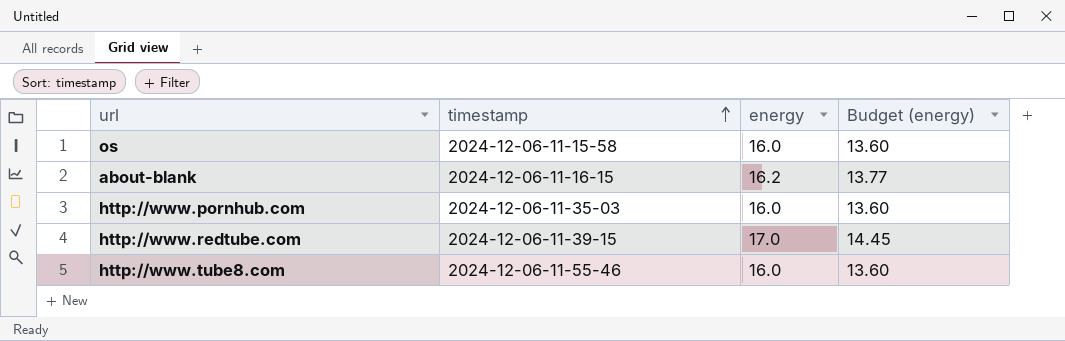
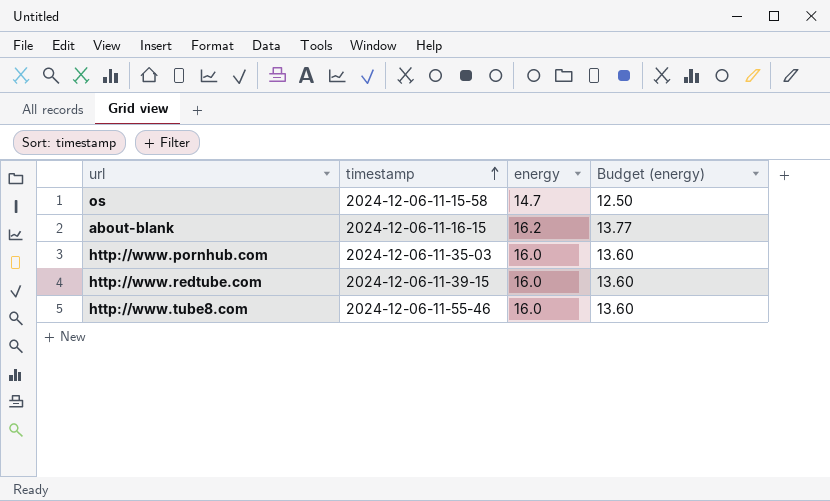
os | energy: 16.0 -> 14.7
os | Budget (energy): 13.60 -> 12.50
http://www.redtube.com | energy: 17.0 -> 16.0
http://www.redtube.com | Budget (energy): 14.45 -> 13.60

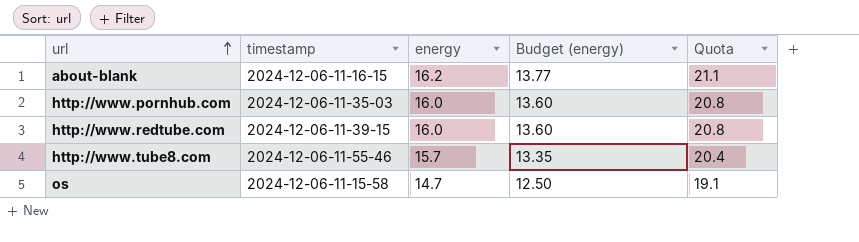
row order: timestamp ascending -> url ascending
column Quota | formula: none -> [energy] * 1.3
http://www.tube8.com | energy: 16.0 -> 15.7
http://www.tube8.com | Budget (energy): 13.60 -> 13.35

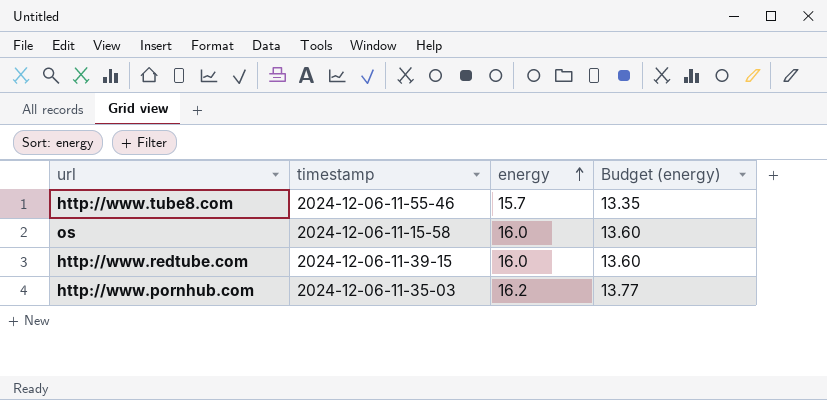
row order: url ascending -> energy ascending
column Quota | formula: [energy] * 1.3 -> none
row about-blank: 2024-12-06-11-16-15 | 16.2 | 13.77 | 21.1 -> none
os | energy: 14.7 -> 16.0
os | Budget (energy): 12.50 -> 13.60
http://www.pornhub.com | energy: 16.0 -> 16.2
http://www.pornhub.com | Budget (energy): 13.60 -> 13.77

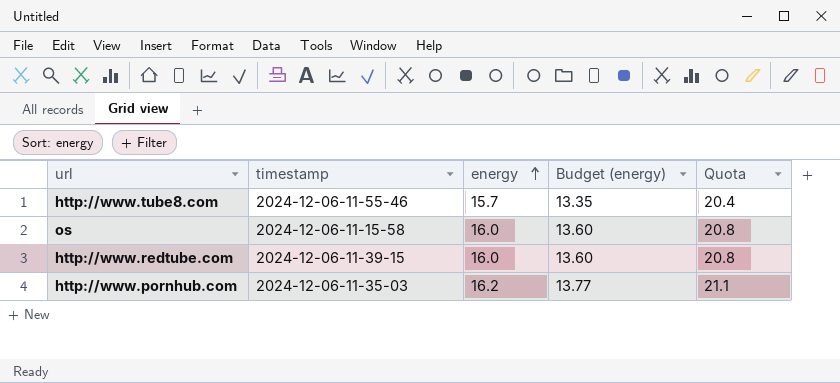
column Quota | formula: none -> [energy] * 1.3

